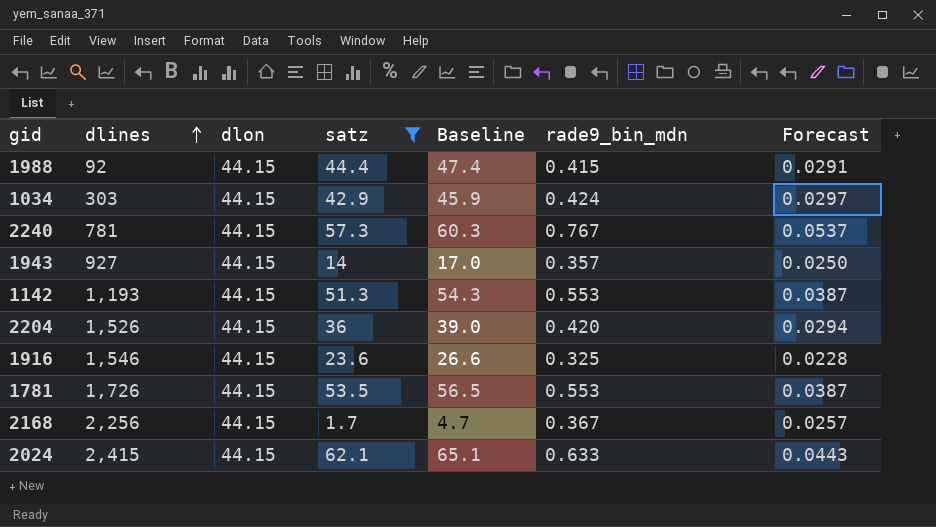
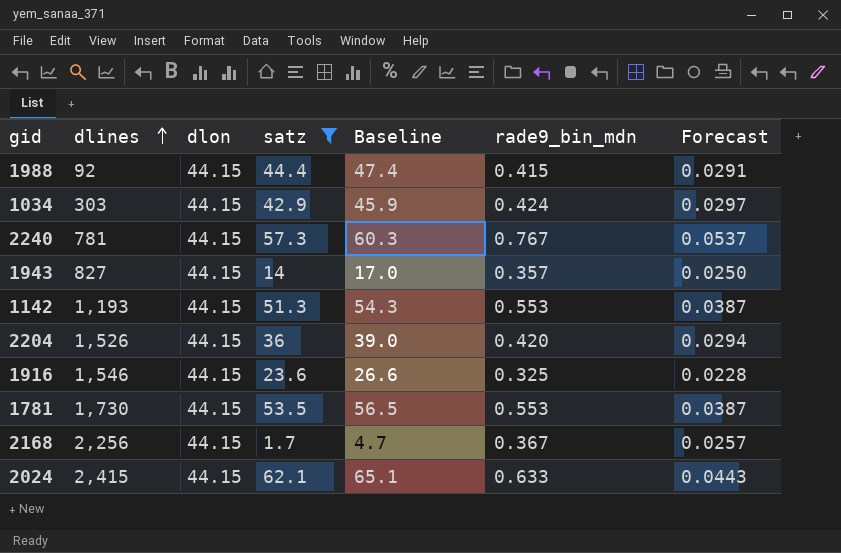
1943 | dlines: 927 -> 827
1781 | dlines: 1,726 -> 1,730

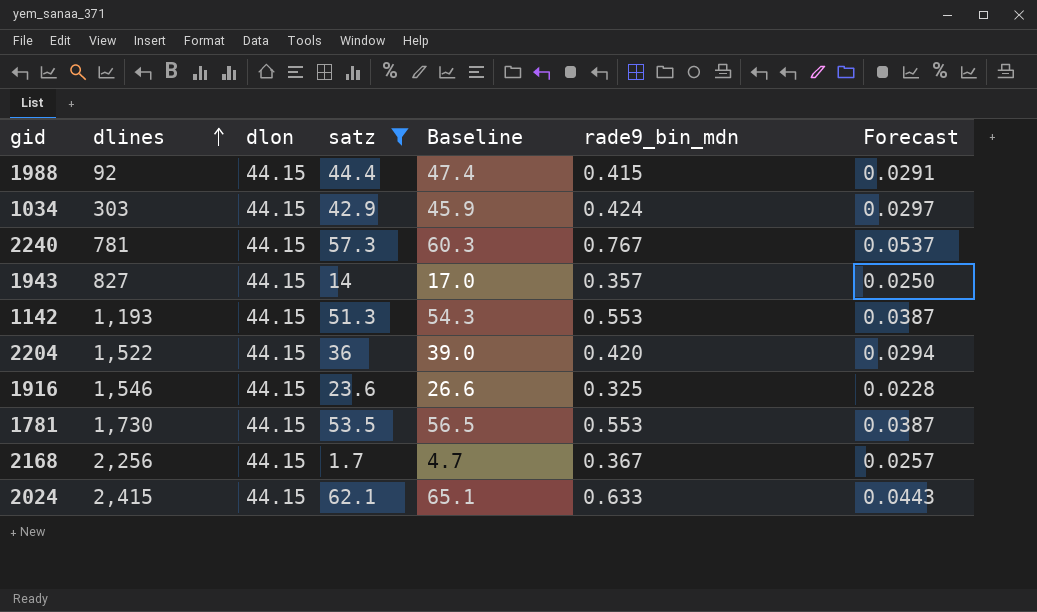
2204 | dlines: 1,526 -> 1,522

